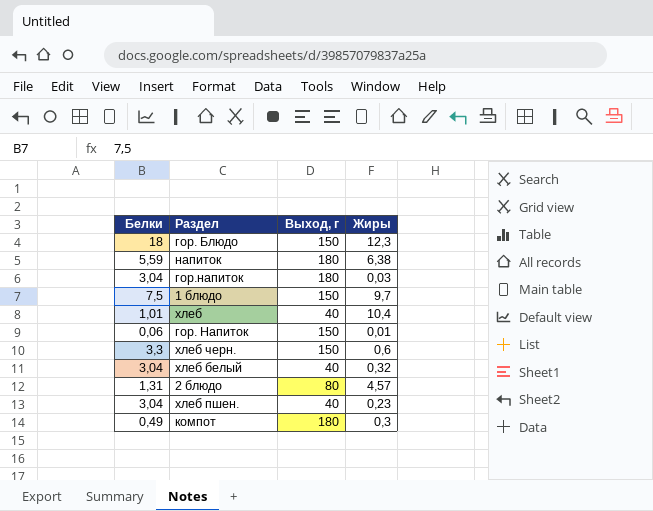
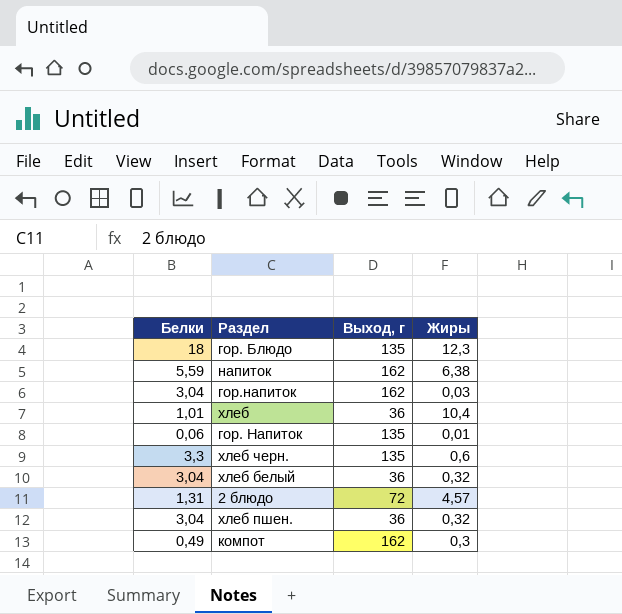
row 1 блюдо: 7,5 | 150 | 9,7 -> none
гор. Блюдо | Выход, г: 150 -> 135
напиток | Выход, г: 180 -> 162
гор.напиток | Выход, г: 180 -> 162
хлеб | Выход, г: 40 -> 36
гор. Напиток | Выход, г: 150 -> 135
хлеб черн. | Выход, г: 150 -> 135
хлеб белый | Выход, г: 40 -> 36
2 блюдо | Выход, г: 80 -> 72
хлеб пшен. | Выход, г: 40 -> 36
хлеб пшен. | Жиры: 0,23 -> 0,32
компот | Выход, г: 180 -> 162

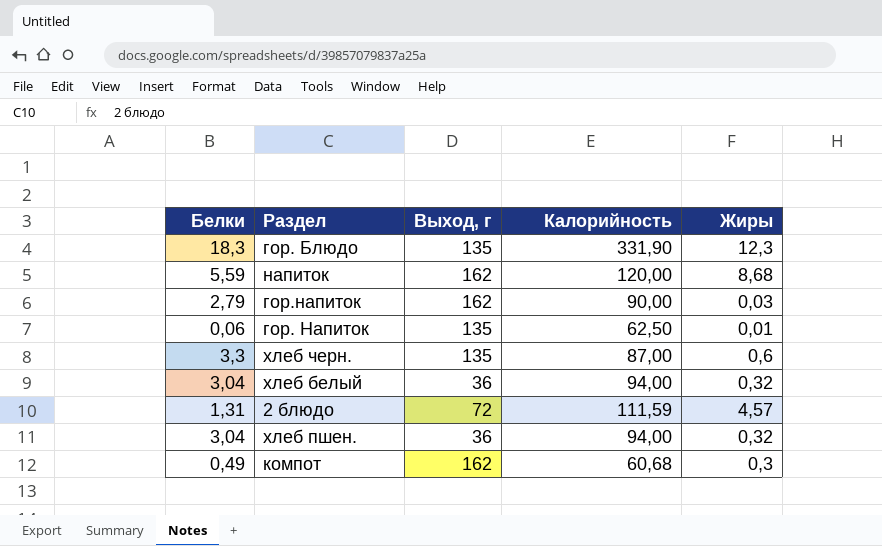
column Калорийность | position: none -> 4
row хлеб: 1,01 | 36 | 10,4 -> none
гор. Блюдо | Белки: 18 -> 18,3
напиток | Жиры: 6,38 -> 8,68
гор.напиток | Белки: 3,04 -> 2,79

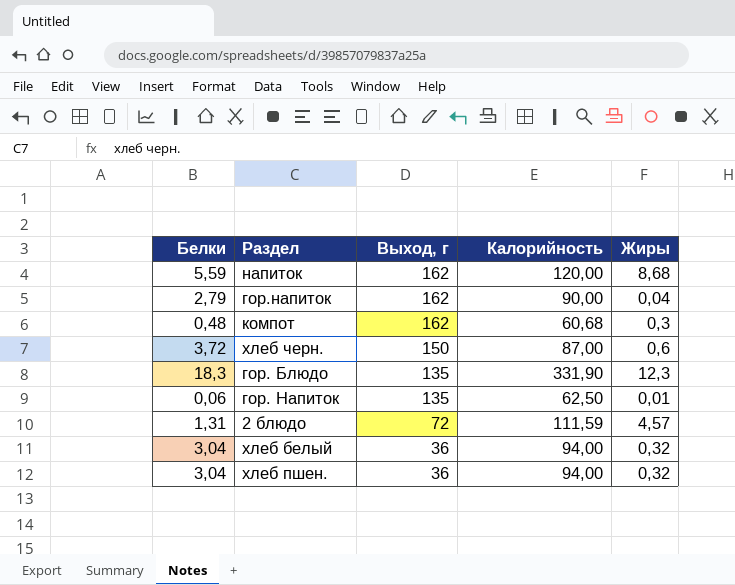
row order: none -> Выход, г descending
гор.напиток | Жиры: 0,03 -> 0,04
компот | Белки: 0,49 -> 0,48
хлеб черн. | Белки: 3,3 -> 3,72
хлеб черн. | Выход, г: 135 -> 150

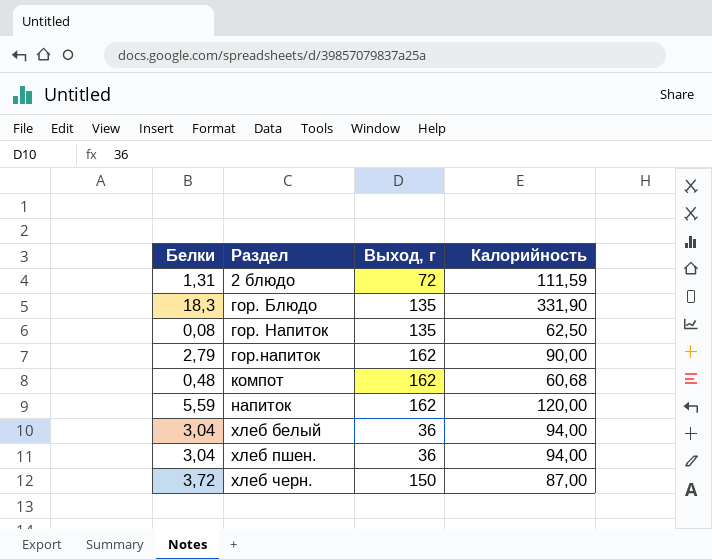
row order: Выход, г descending -> Раздел ascending
column Жиры | position: 5 -> none
гор. Напиток | Белки: 0,06 -> 0,08

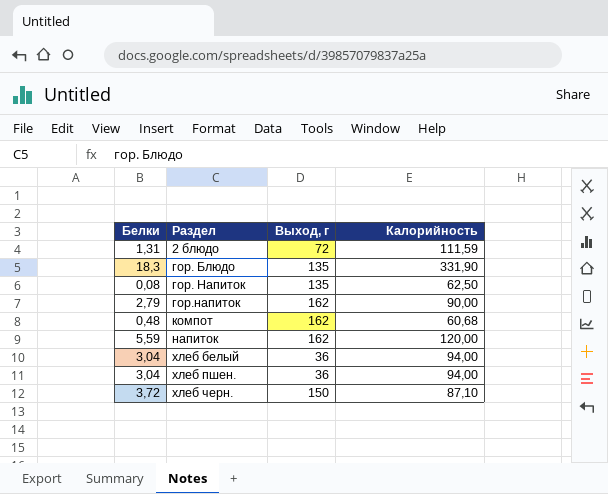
хлеб черн. | Калорийность: 87,00 -> 87,10

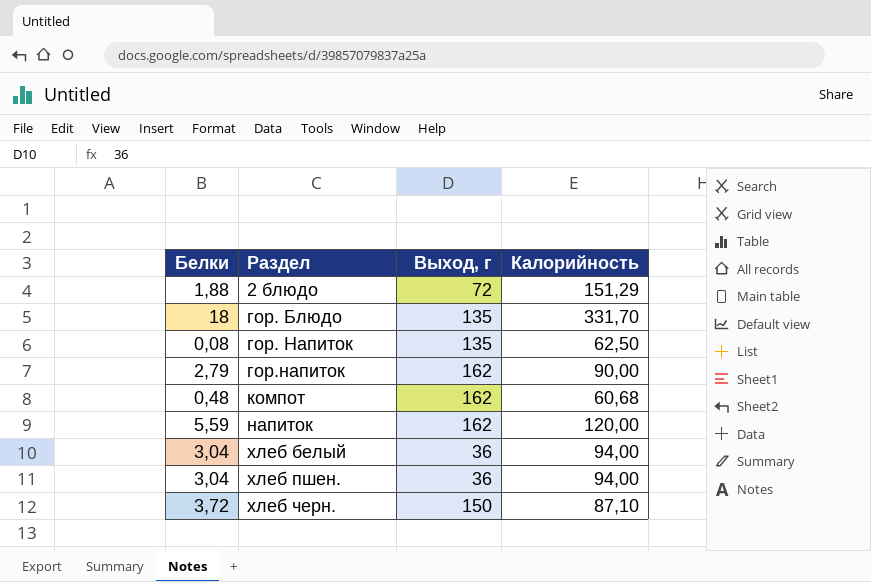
2 блюдо | Белки: 1,31 -> 1,88
2 блюдо | Калорийность: 111,59 -> 151,29
гор. Блюдо | Белки: 18,3 -> 18
гор. Блюдо | Калорийность: 331,90 -> 331,70

